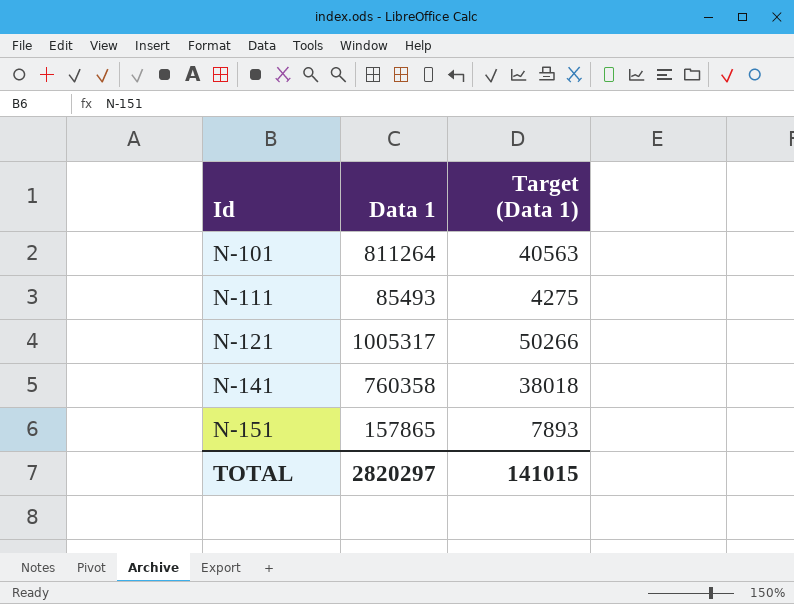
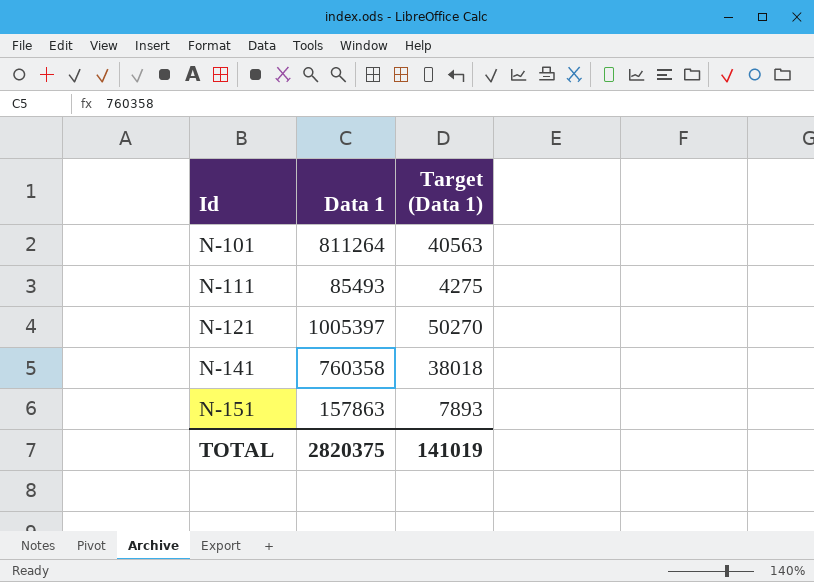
N-121 | Data 1: 1005317 -> 1005397
N-121 | Target (Data 1): 50266 -> 50270
N-151 | Data 1: 157865 -> 157863
TOTAL | Data 1: 2820297 -> 2820375
TOTAL | Target (Data 1): 141015 -> 141019

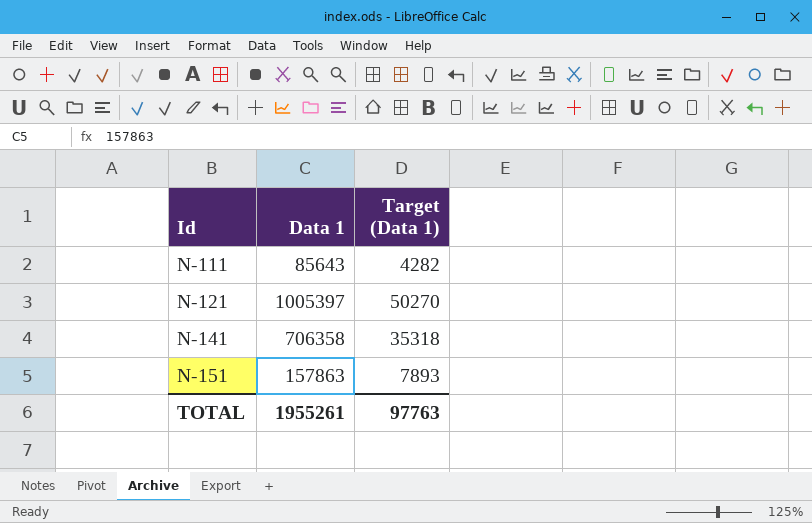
row N-101: 811264 | 40563 -> none
N-111 | Data 1: 85493 -> 85643
N-111 | Target (Data 1): 4275 -> 4282
N-141 | Data 1: 760358 -> 706358
N-141 | Target (Data 1): 38018 -> 35318
TOTAL | Data 1: 2820375 -> 1955261
TOTAL | Target (Data 1): 141019 -> 97763

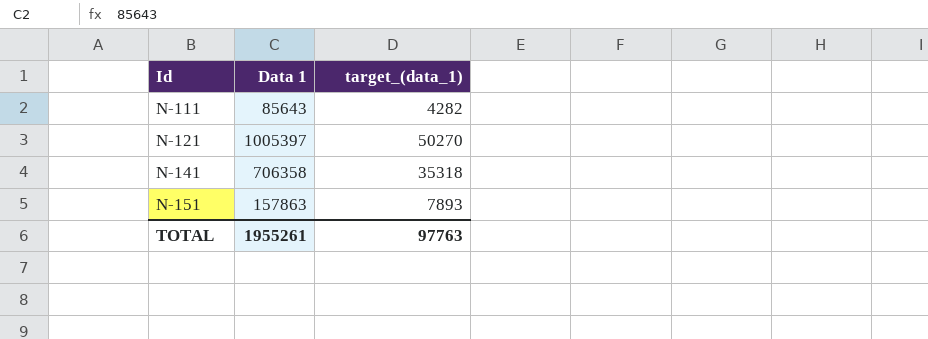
column name: Target (Data 1) -> target_(data_1)

